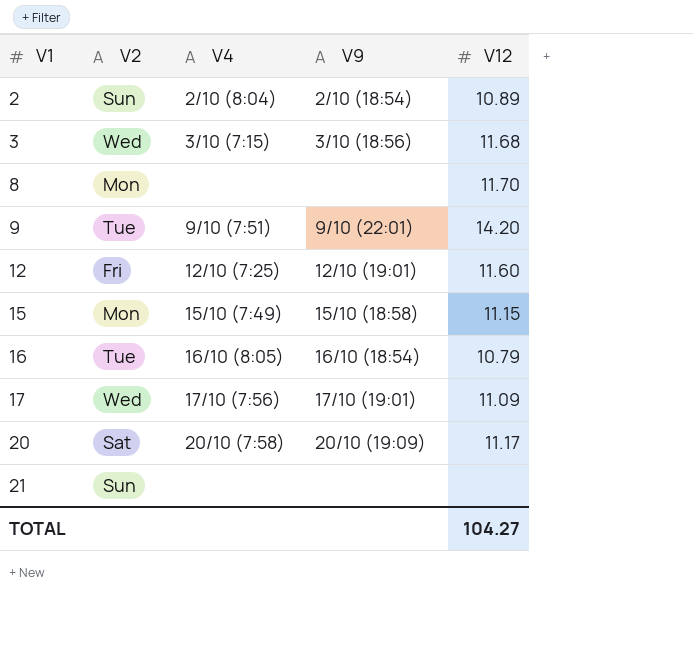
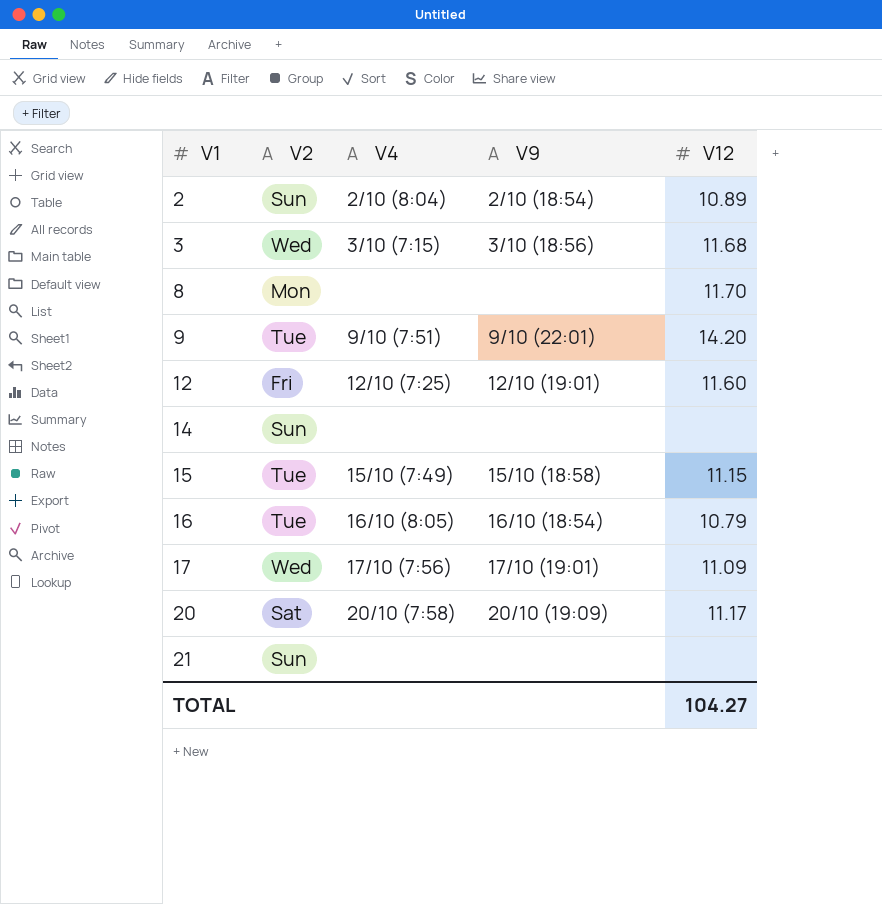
row 14: none -> Sun | none | none | none
15 | V2: Mon -> Tue

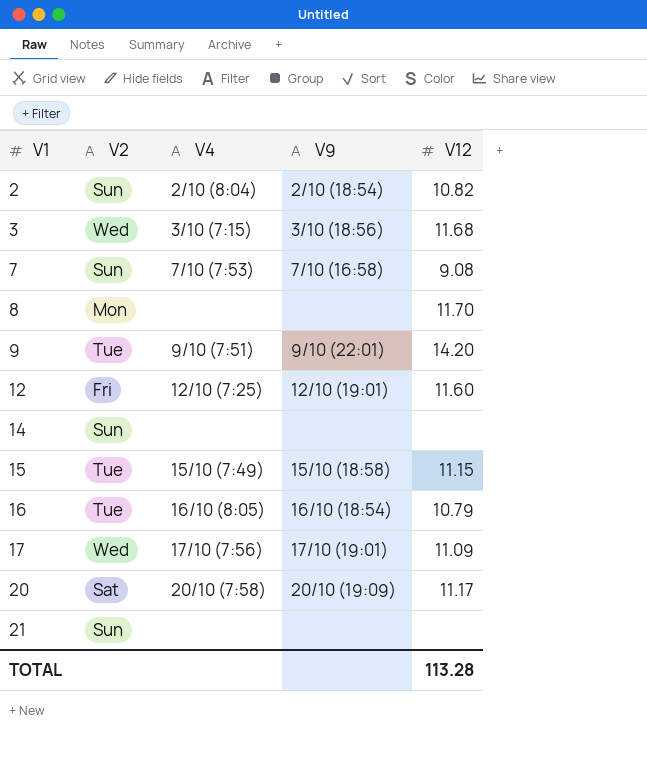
2 | V12: 10.89 -> 10.82
row 7: none -> Sun | 7/10 (7:53) | 7/10 (16:58) | 9.08
TOTAL | V12: 104.27 -> 113.28

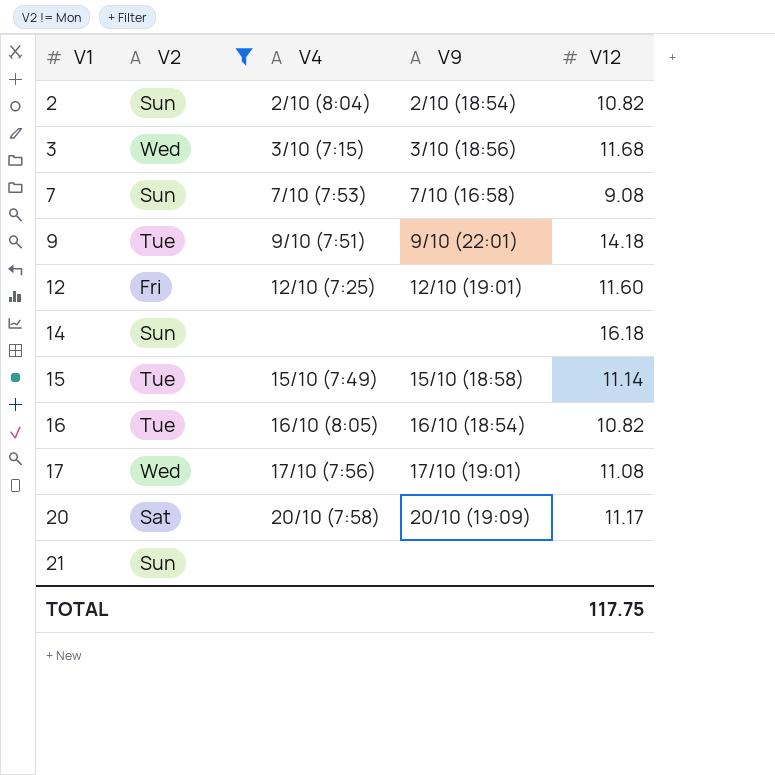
filter: none -> V2 != Mon
9 | V12: 14.20 -> 14.18
14 | V12: none -> 16.18
15 | V12: 11.15 -> 11.14
16 | V12: 10.79 -> 10.82
17 | V12: 11.09 -> 11.08
TOTAL | V12: 113.28 -> 117.75

